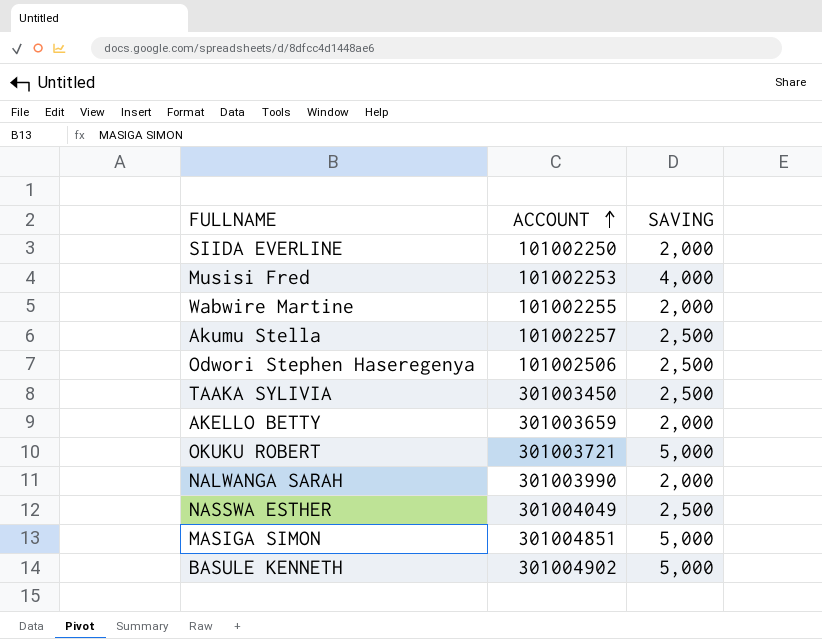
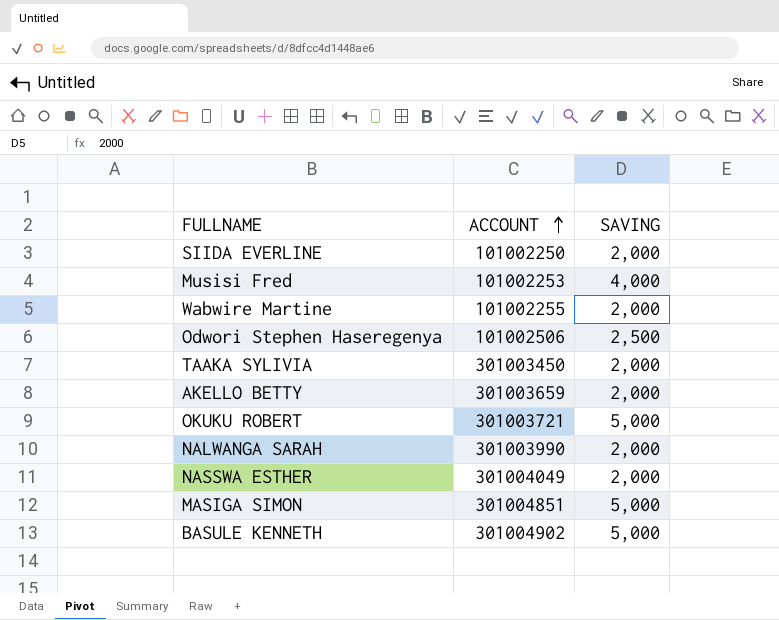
row Akumu Stella: 101002257 | 2,500 -> none
TAAKA SYLIVIA | SAVING: 2,500 -> 2,000
NASSWA ESTHER | SAVING: 2,500 -> 2,000

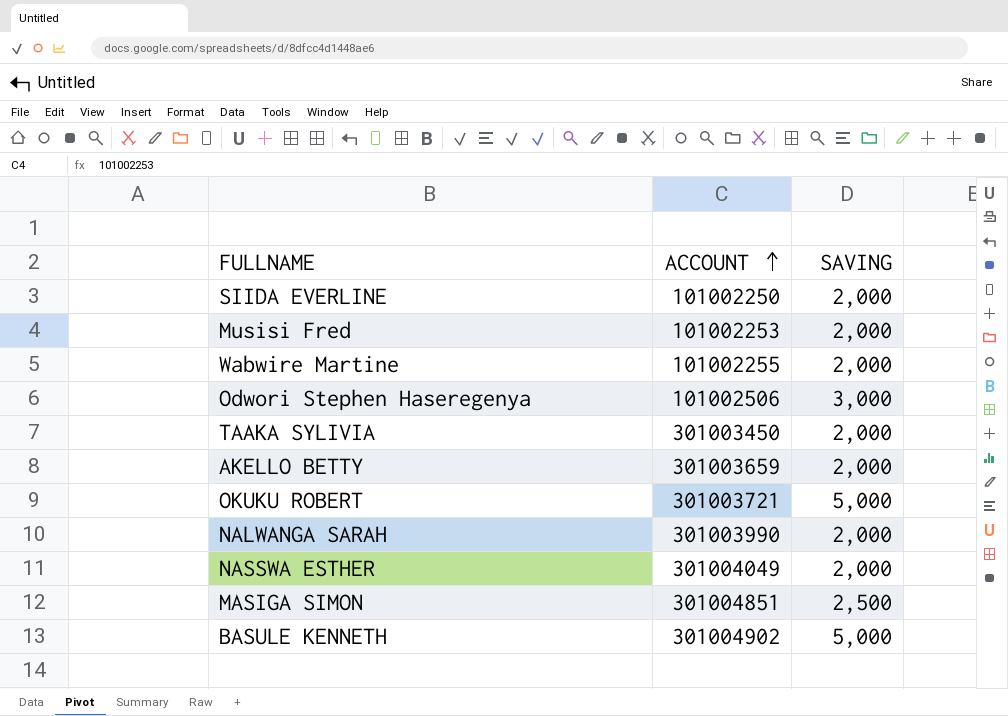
Musisi Fred | SAVING: 4,000 -> 2,000
Odwori Stephen Haseregenya | SAVING: 2,500 -> 3,000
MASIGA SIMON | SAVING: 5,000 -> 2,500

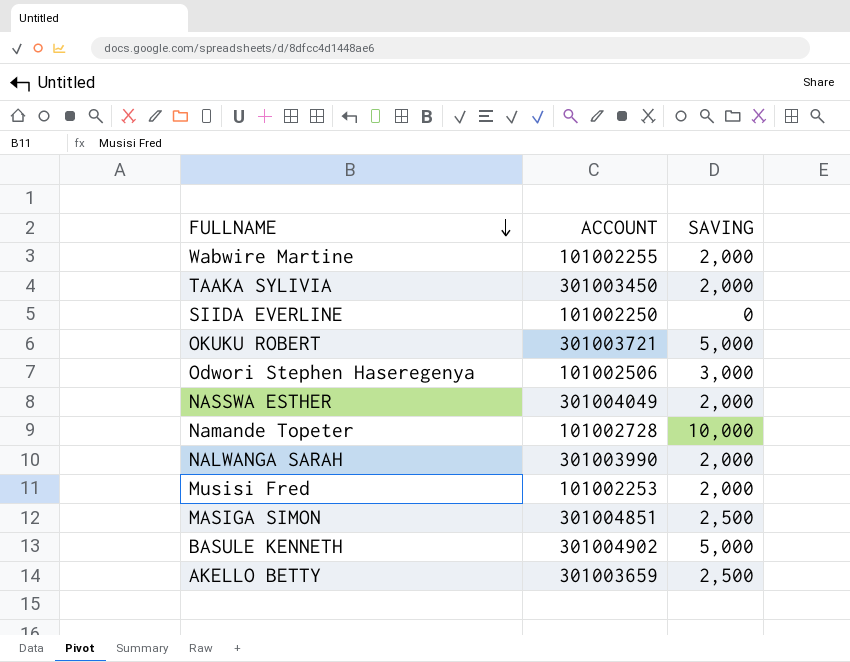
row order: ACCOUNT ascending -> FULLNAME descending
SIIDA EVERLINE | SAVING: 2,000 -> 0
row Namande Topeter: none -> 101002728 | 10,000
AKELLO BETTY | SAVING: 2,000 -> 2,500

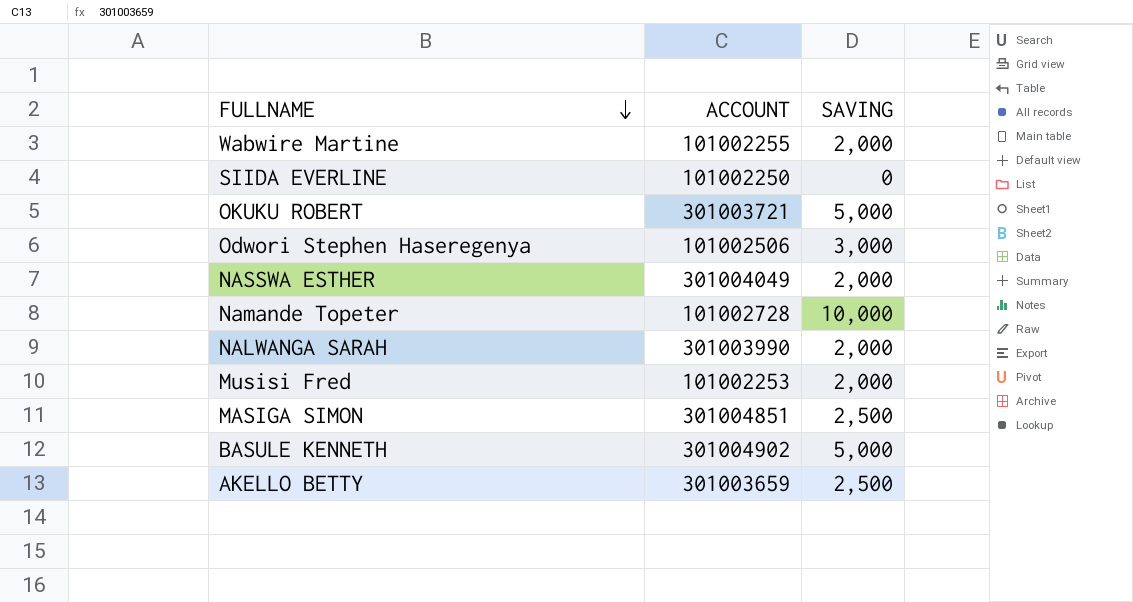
row TAAKA SYLIVIA: 301003450 | 2,000 -> none

